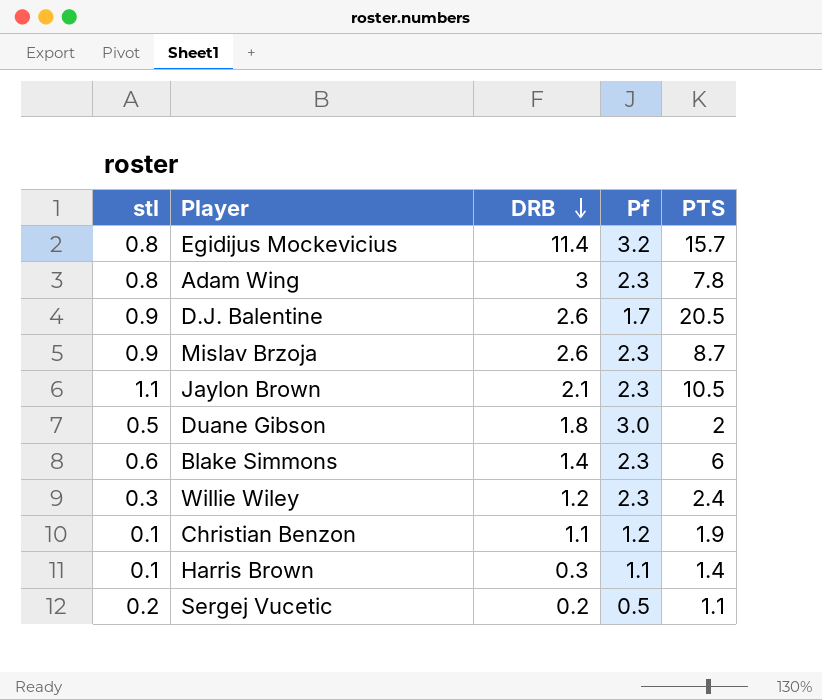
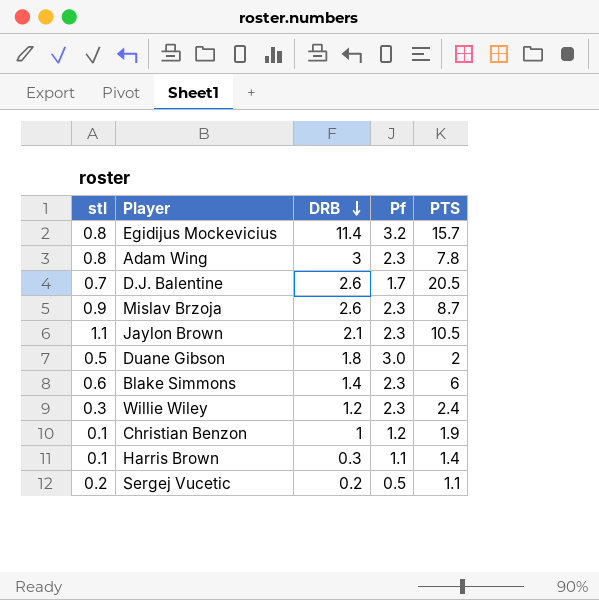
D.J. Balentine | stl: 0.9 -> 0.7
Christian Benzon | DRB: 1.1 -> 1

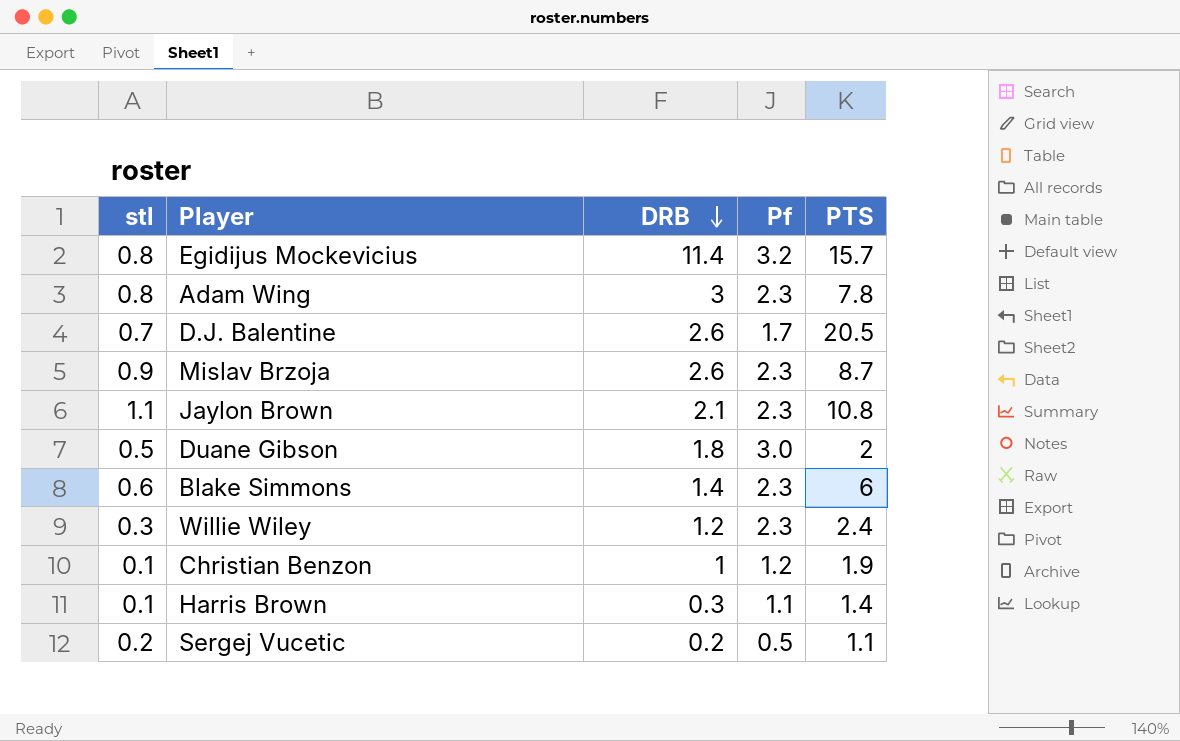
Jaylon Brown | PTS: 10.5 -> 10.8

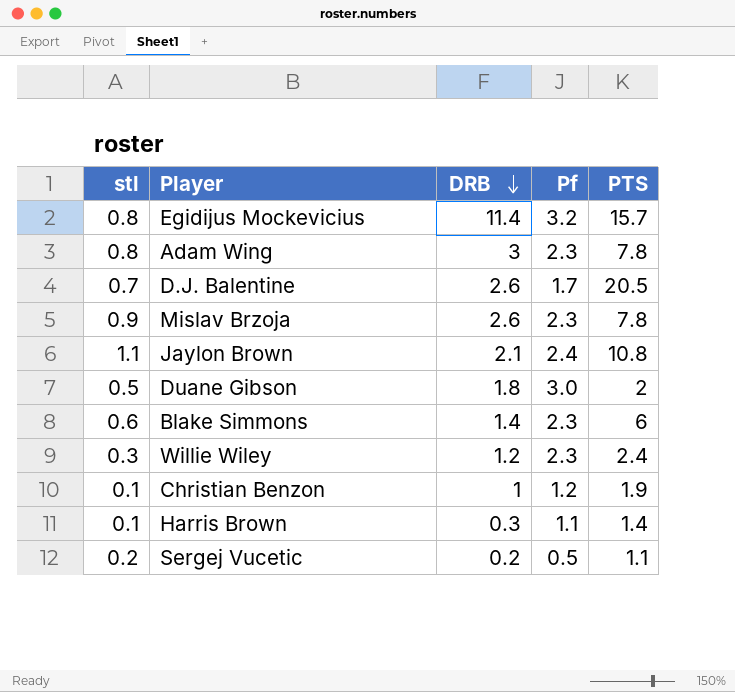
Mislav Brzoja | PTS: 8.7 -> 7.8
Jaylon Brown | Pf: 2.3 -> 2.4

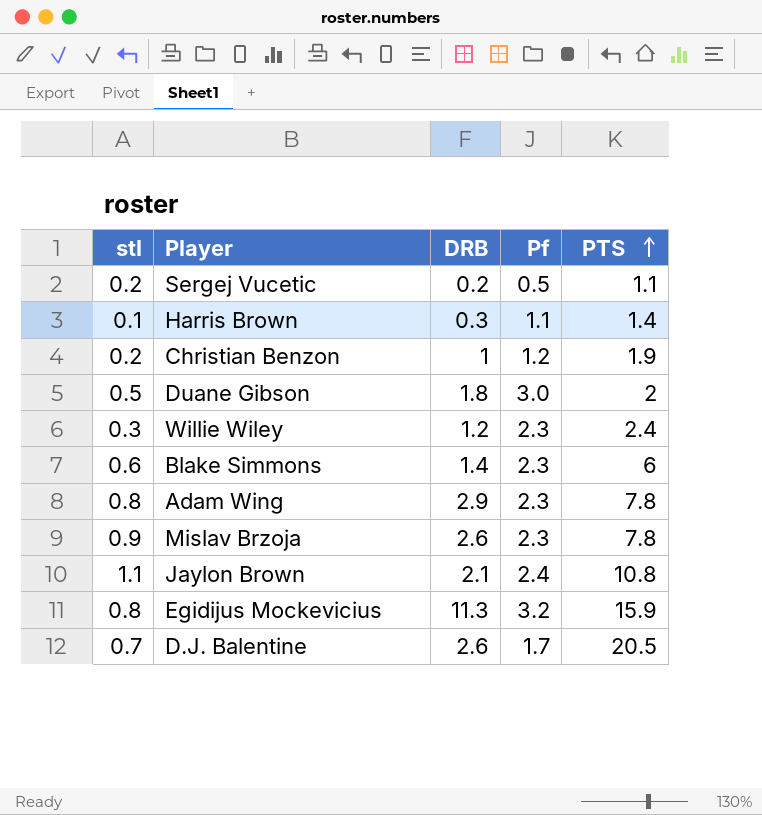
row order: DRB descending -> PTS ascending
Christian Benzon | stl: 0.1 -> 0.2
Adam Wing | DRB: 3 -> 2.9
Egidijus Mockevicius | DRB: 11.4 -> 11.3
Egidijus Mockevicius | PTS: 15.7 -> 15.9

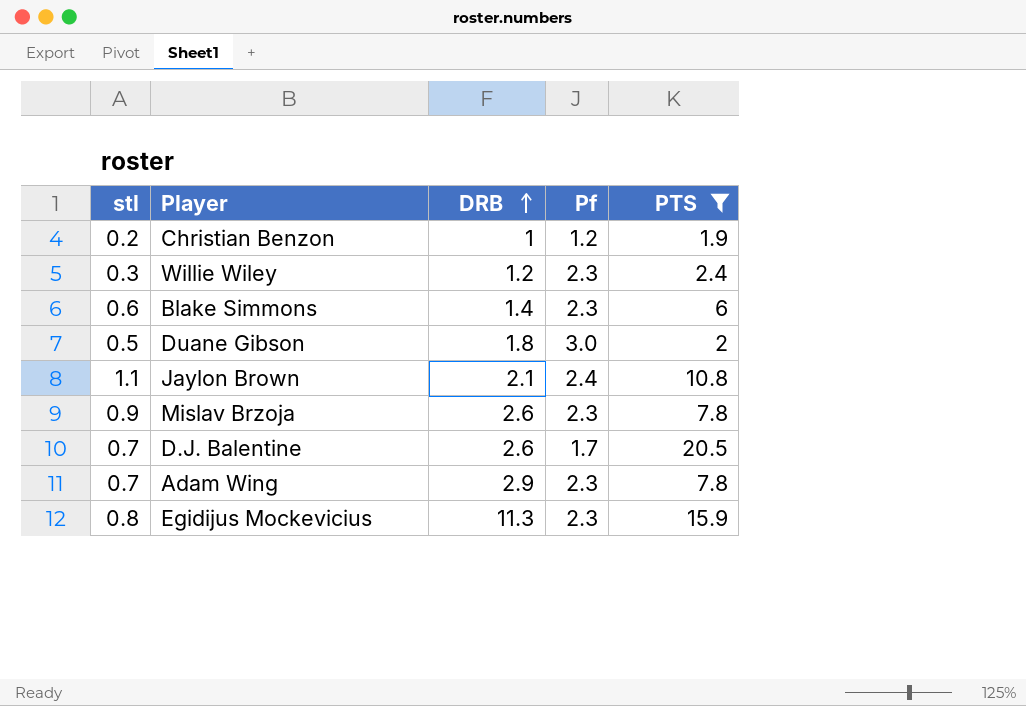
filter: none -> PTS >= 1.9
row order: PTS ascending -> DRB ascending
Adam Wing | stl: 0.8 -> 0.7
Egidijus Mockevicius | Pf: 3.2 -> 2.3

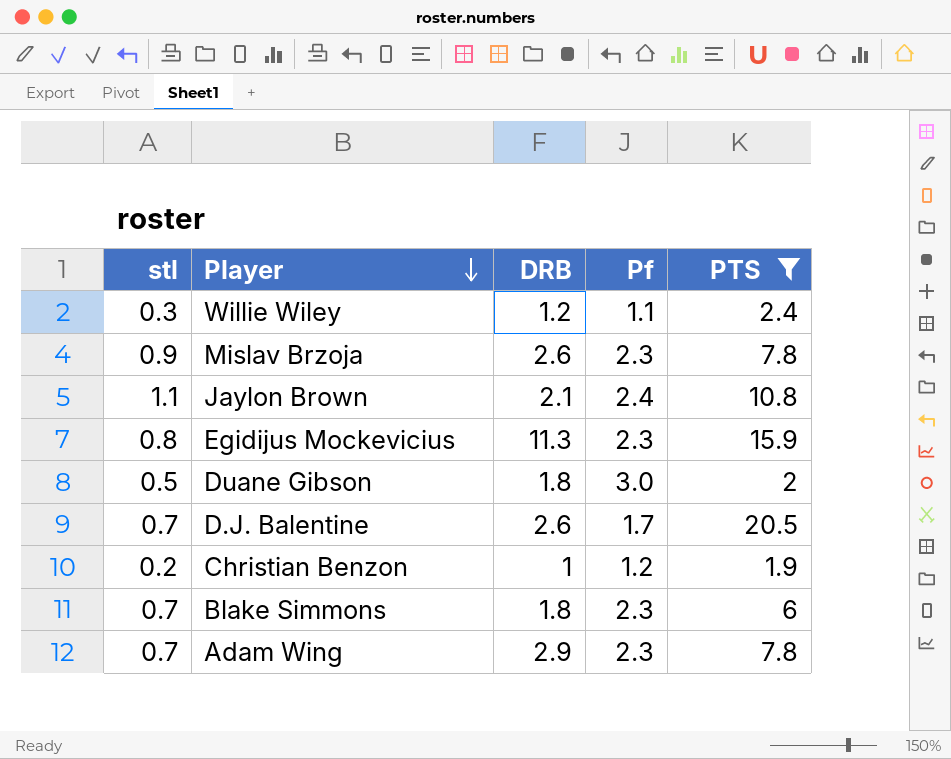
row order: DRB ascending -> Player descending
Willie Wiley | Pf: 2.3 -> 1.1
Blake Simmons | stl: 0.6 -> 0.7
Blake Simmons | DRB: 1.4 -> 1.8

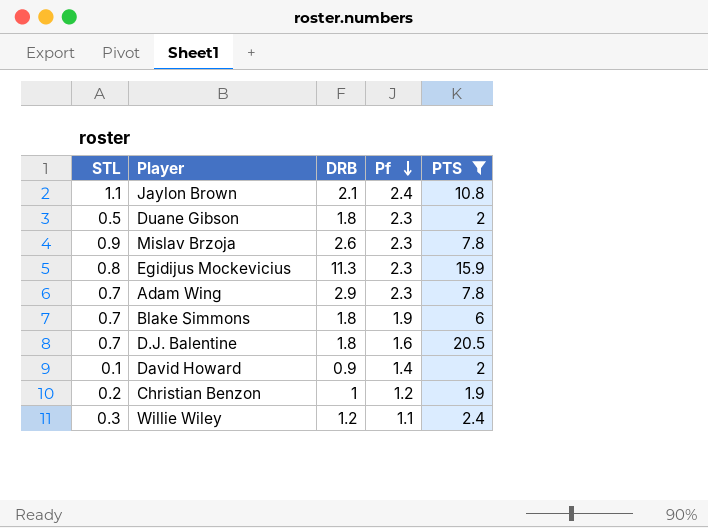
row order: Player descending -> Pf descending
column name: stl -> STL
Duane Gibson | Pf: 3.0 -> 2.3
Blake Simmons | Pf: 2.3 -> 1.9
D.J. Balentine | DRB: 2.6 -> 1.8
D.J. Balentine | Pf: 1.7 -> 1.6
row David Howard: none -> 0.1 | 0.9 | 1.4 | 2

